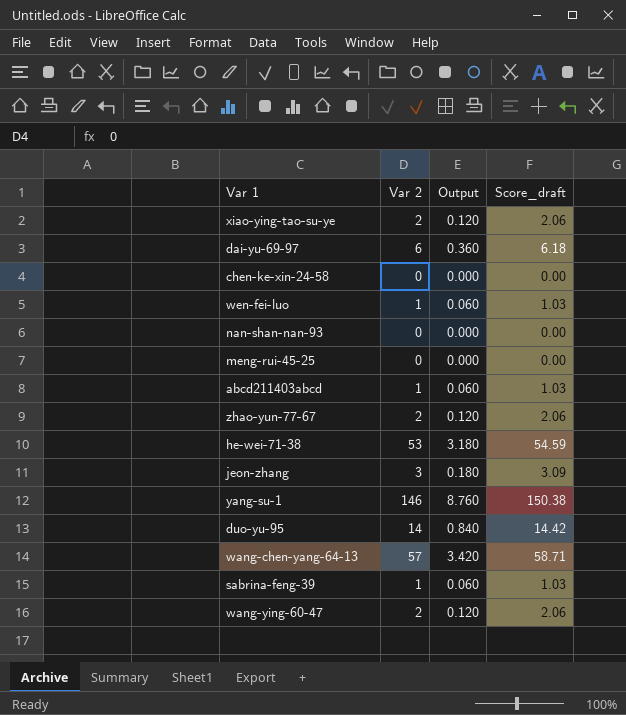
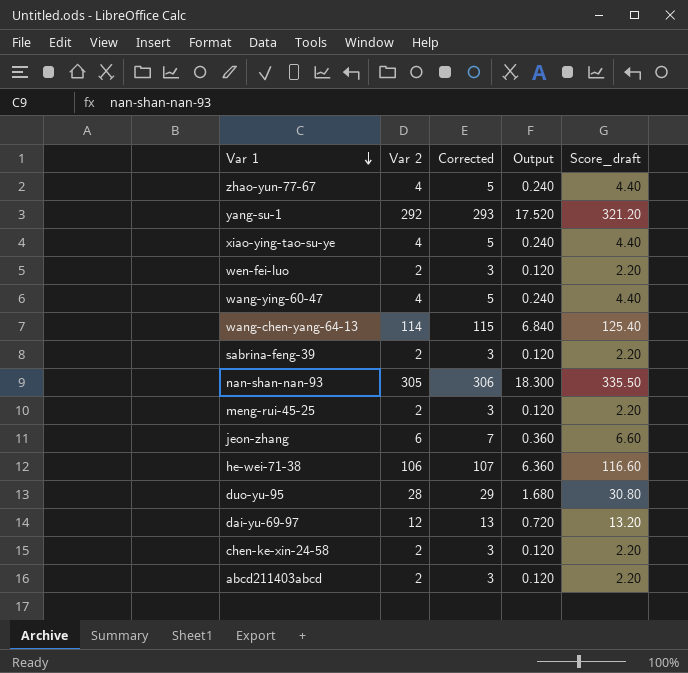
row order: none -> Var 1 descending
column Corrected | formula: none -> [Var 2] + 1
column Score_draft | formula: [Var 2] * 1.03 -> [Var 2] * 1.1
zhao-yun-77-67 | Var 2: 2 -> 4
zhao-yun-77-67 | Output: 0.120 -> 0.240
yang-su-1 | Var 2: 146 -> 292
yang-su-1 | Output: 8.760 -> 17.520
xiao-ying-tao-su-ye | Var 2: 2 -> 4
xiao-ying-tao-su-ye | Output: 0.120 -> 0.240
wen-fei-luo | Var 2: 1 -> 2
wen-fei-luo | Output: 0.060 -> 0.120
wang-ying-60-47 | Var 2: 2 -> 4
wang-ying-60-47 | Output: 0.120 -> 0.240
wang-chen-yang-64-13 | Var 2: 57 -> 114
wang-chen-yang-64-13 | Output: 3.420 -> 6.840
sabrina-feng-39 | Var 2: 1 -> 2
sabrina-feng-39 | Output: 0.060 -> 0.120
nan-shan-nan-93 | Var 2: 0 -> 305
nan-shan-nan-93 | Output: 0.000 -> 18.300
meng-rui-45-25 | Var 2: 0 -> 2
meng-rui-45-25 | Output: 0.000 -> 0.120
jeon-zhang | Var 2: 3 -> 6
jeon-zhang | Output: 0.180 -> 0.360
he-wei-71-38 | Var 2: 53 -> 106
he-wei-71-38 | Output: 3.180 -> 6.360
duo-yu-95 | Var 2: 14 -> 28
duo-yu-95 | Output: 0.840 -> 1.680
dai-yu-69-97 | Var 2: 6 -> 12
dai-yu-69-97 | Output: 0.360 -> 0.720
chen-ke-xin-24-58 | Var 2: 0 -> 2
chen-ke-xin-24-58 | Output: 0.000 -> 0.120
abcd211403abcd | Var 2: 1 -> 2
abcd211403abcd | Output: 0.060 -> 0.120

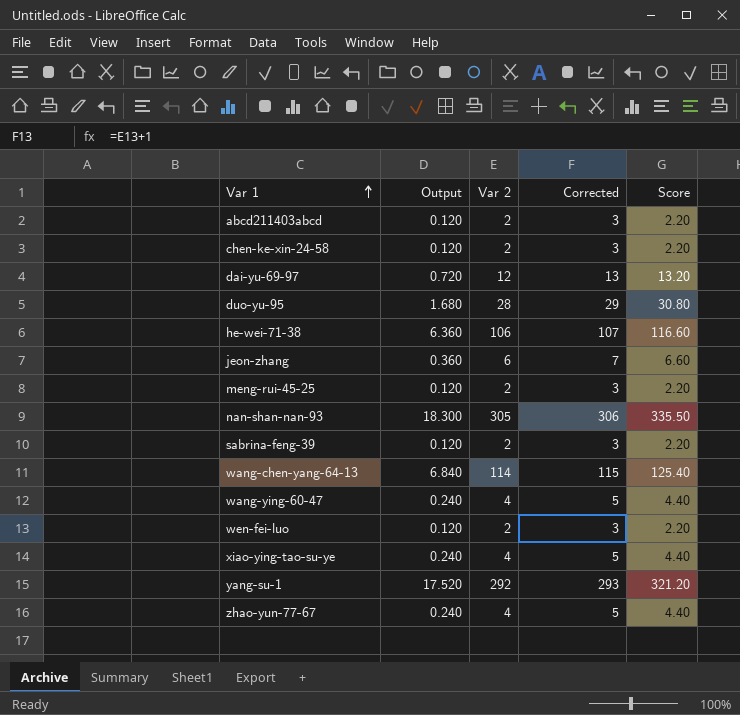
row order: Var 1 descending -> Var 1 ascending
column Output | position: 4 -> 2
column name: Score_draft -> Score

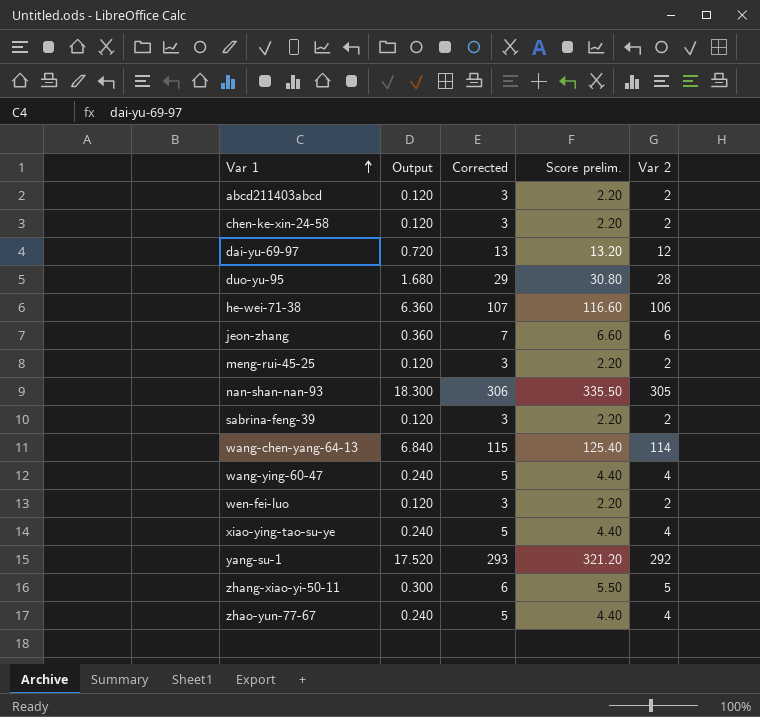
column name: Score -> Score prelim.
column Var 2 | position: 3 -> 5
row zhang-xiao-yi-50-11: none -> 0.300 | 6 | 5.50 | 5

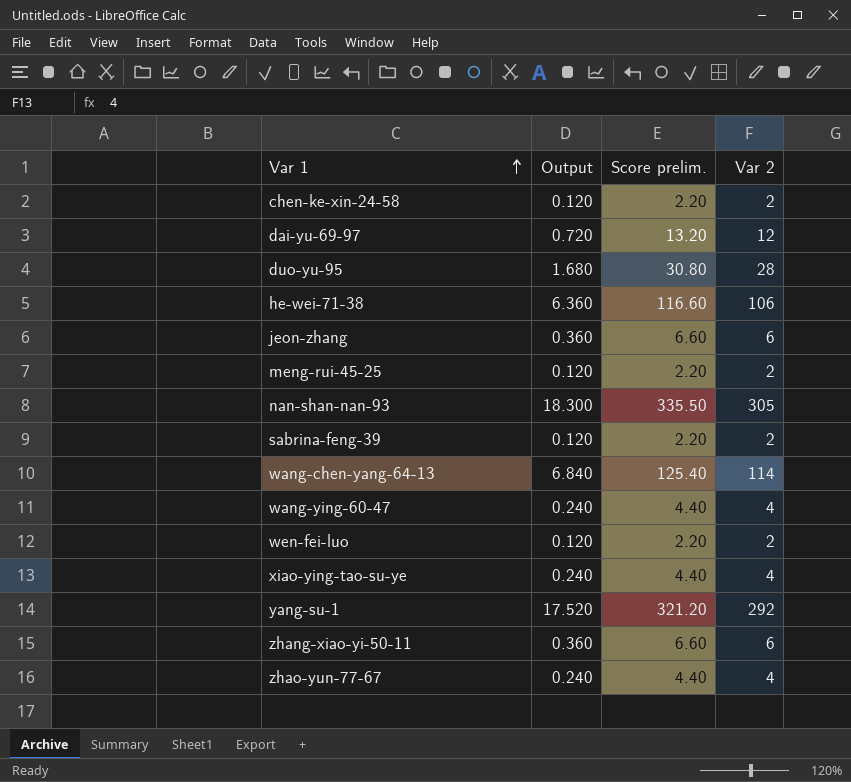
column Corrected | formula: [Var 2] + 1 -> none
row abcd211403abcd: 0.120 | 3 | 2.20 | 2 -> none
zhang-xiao-yi-50-11 | Output: 0.300 -> 0.360
zhang-xiao-yi-50-11 | Score prelim.: 5.50 -> 6.60
zhang-xiao-yi-50-11 | Var 2: 5 -> 6

